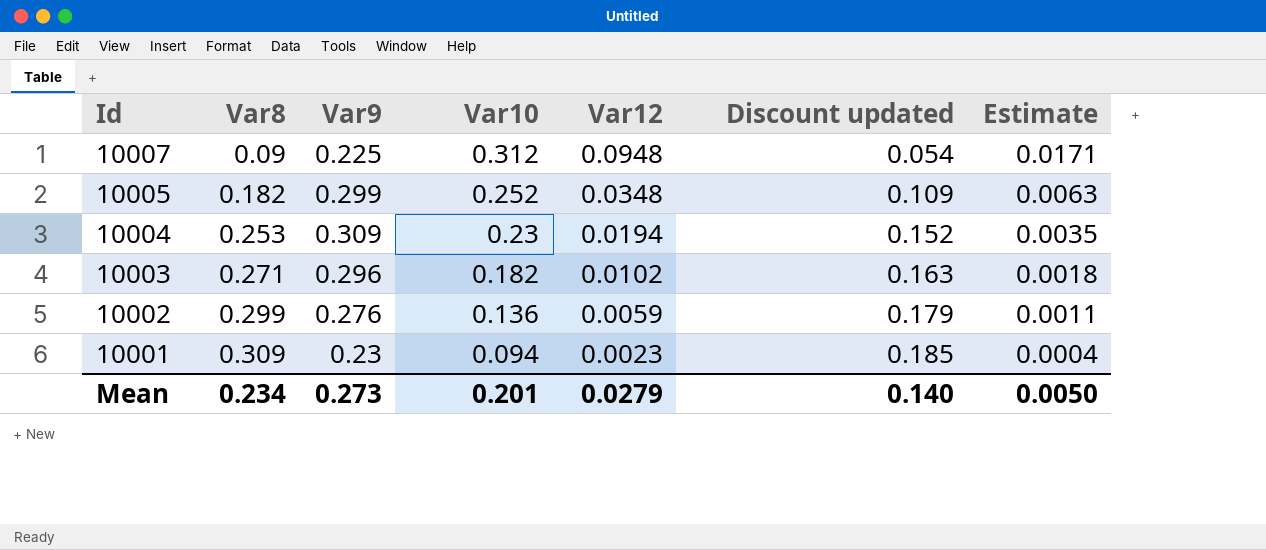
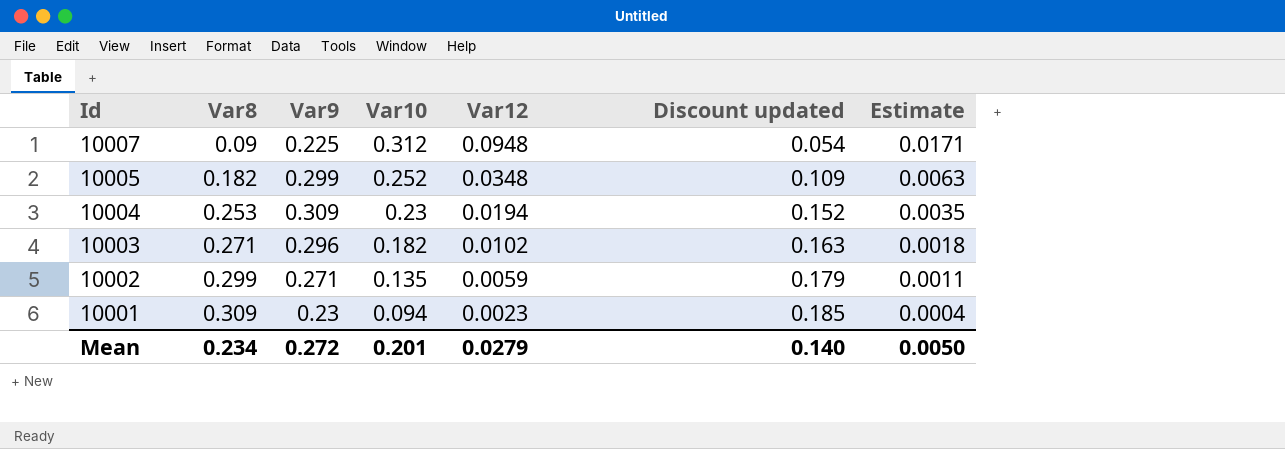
10002 | Var9: 0.276 -> 0.271
10002 | Var10: 0.136 -> 0.135
Mean | Var9: 0.273 -> 0.272

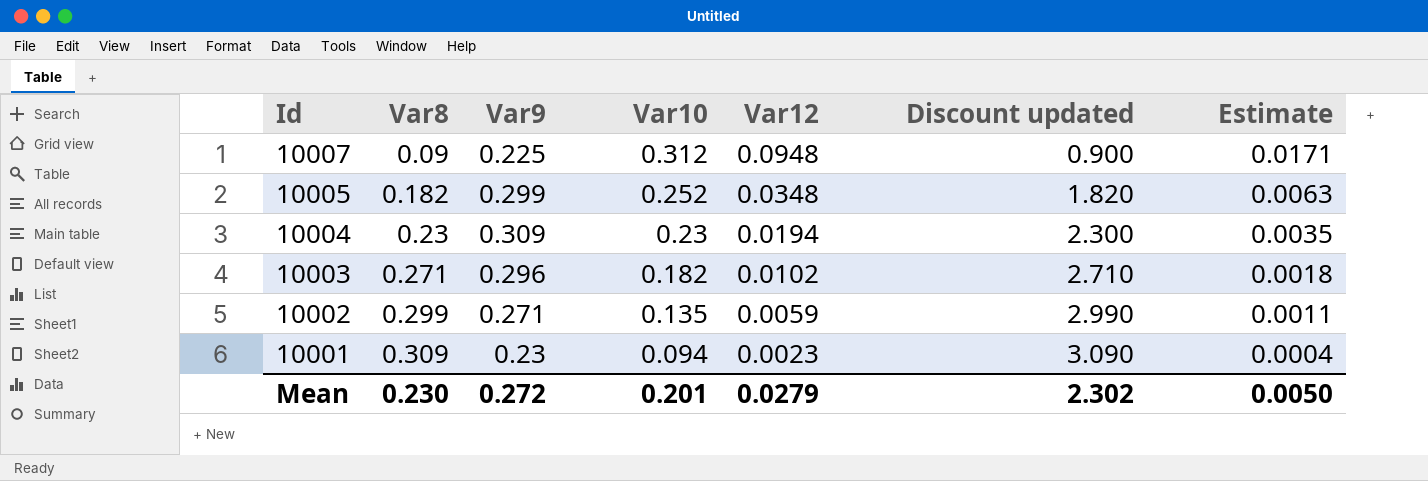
column Discount updated | formula: [Var8] * 0.6 -> [Var8] * 10
10004 | Var8: 0.253 -> 0.23
Mean | Var8: 0.234 -> 0.230
Mean | Discount updated: 0.140 -> 2.302

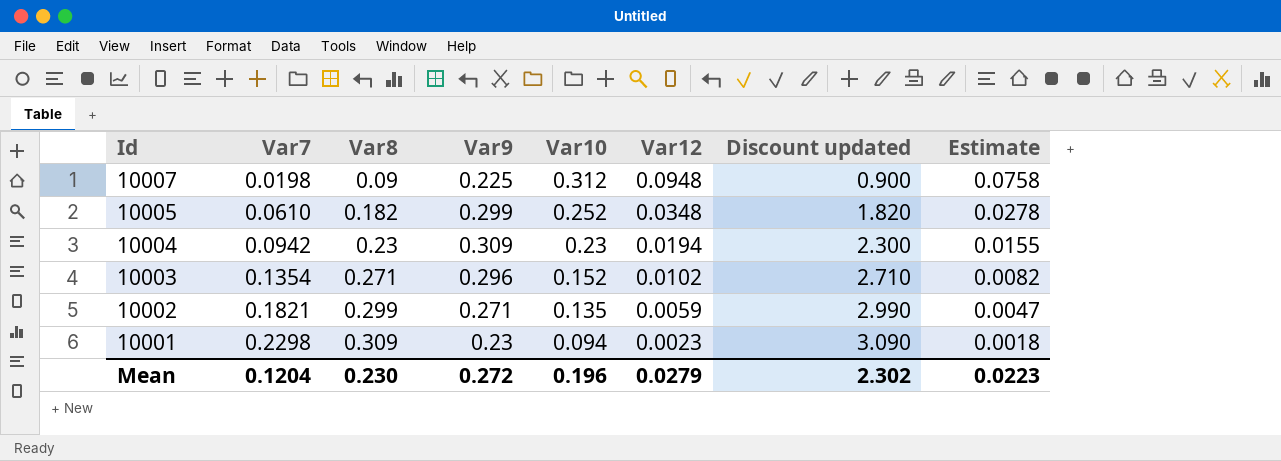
column Var7 | position: none -> 2
column Estimate | formula: [Var12] * 0.18 -> [Var12] * 0.8
10003 | Var10: 0.182 -> 0.152
Mean | Var10: 0.201 -> 0.196
Mean | Estimate: 0.0050 -> 0.0223

